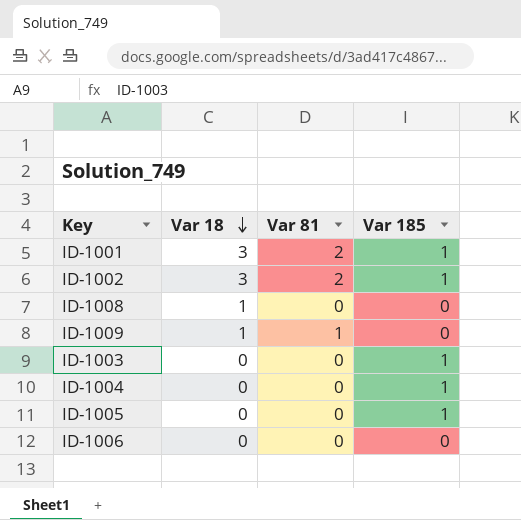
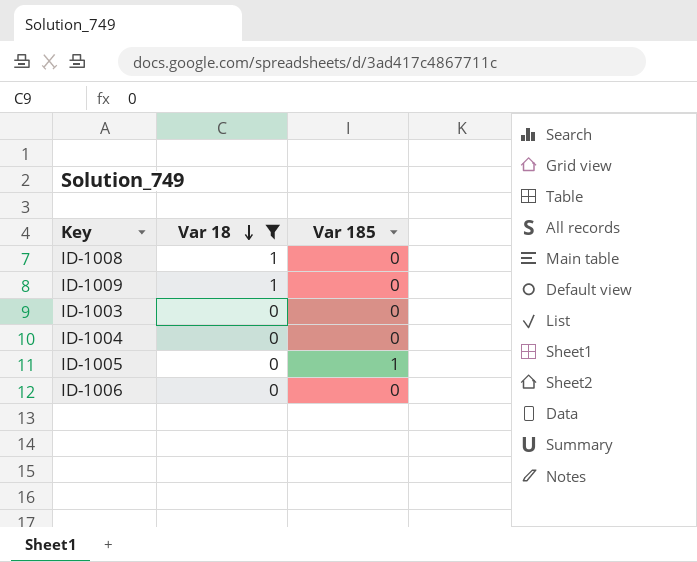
filter: none -> Var 18 != 3
column Var 81 | position: 3 -> none
ID-1003 | Var 185: 1 -> 0
ID-1004 | Var 185: 1 -> 0

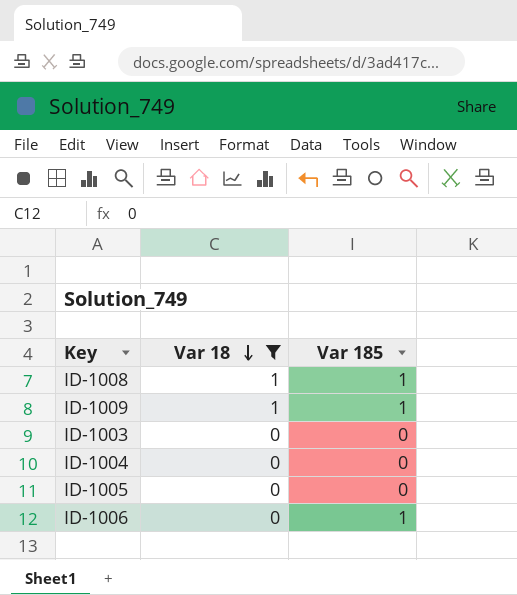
ID-1008 | Var 185: 0 -> 1
ID-1009 | Var 185: 0 -> 1
ID-1005 | Var 185: 1 -> 0
ID-1006 | Var 185: 0 -> 1

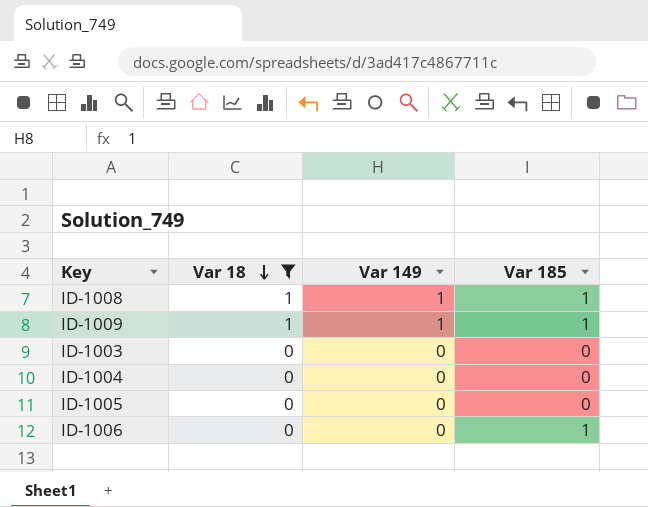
column Var 149 | position: none -> 3

